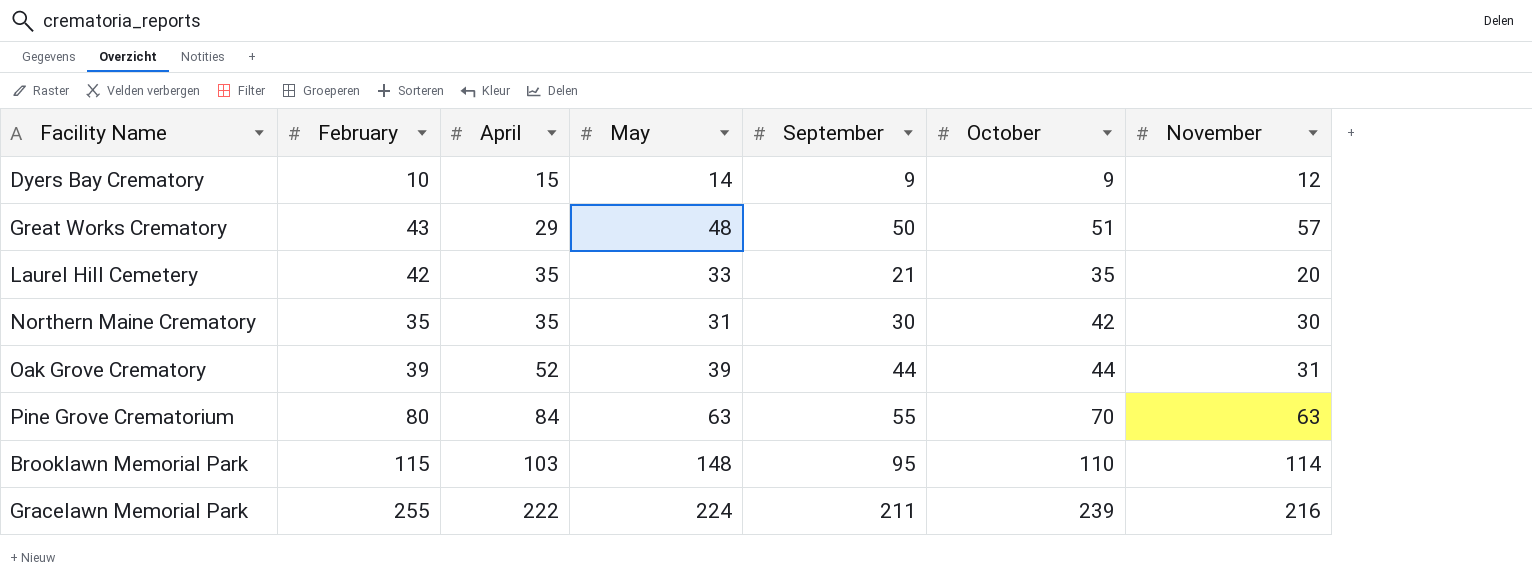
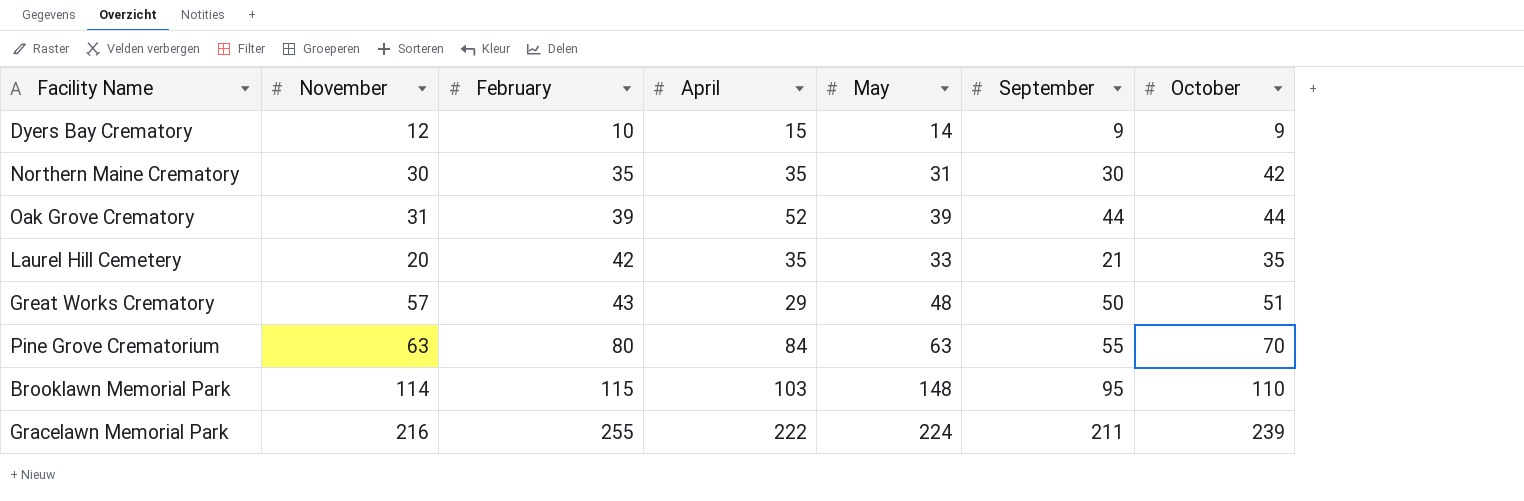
row order: April ascending -> February ascending
column November | position: 7 -> 2

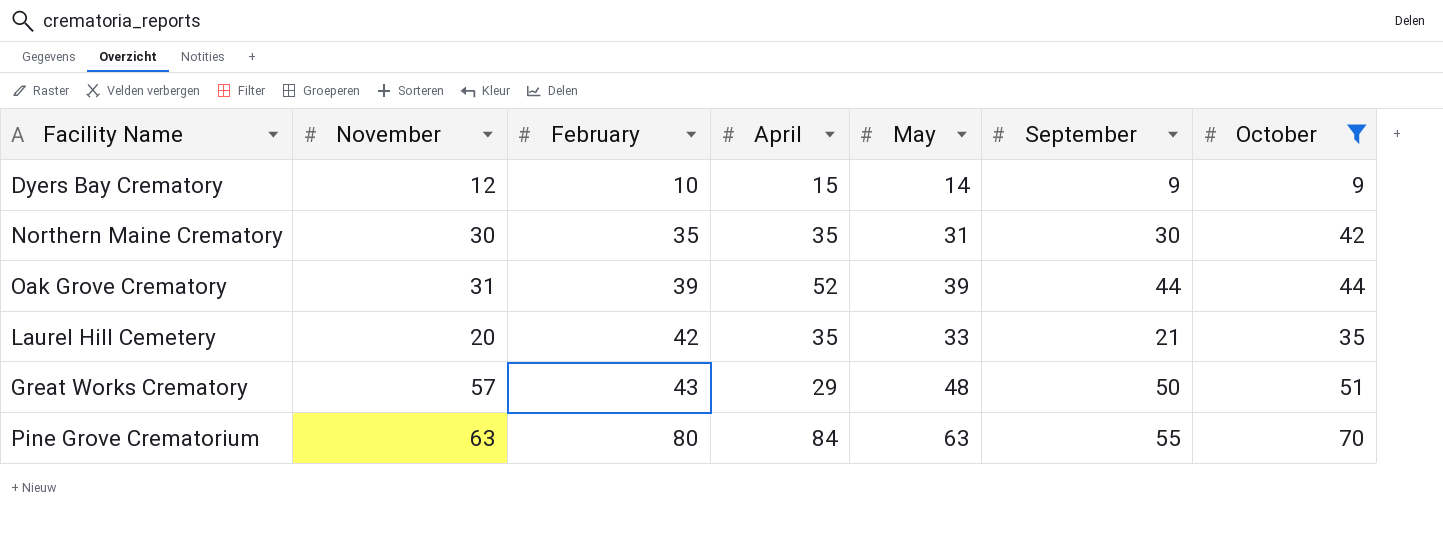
filter: none -> October <= 70

